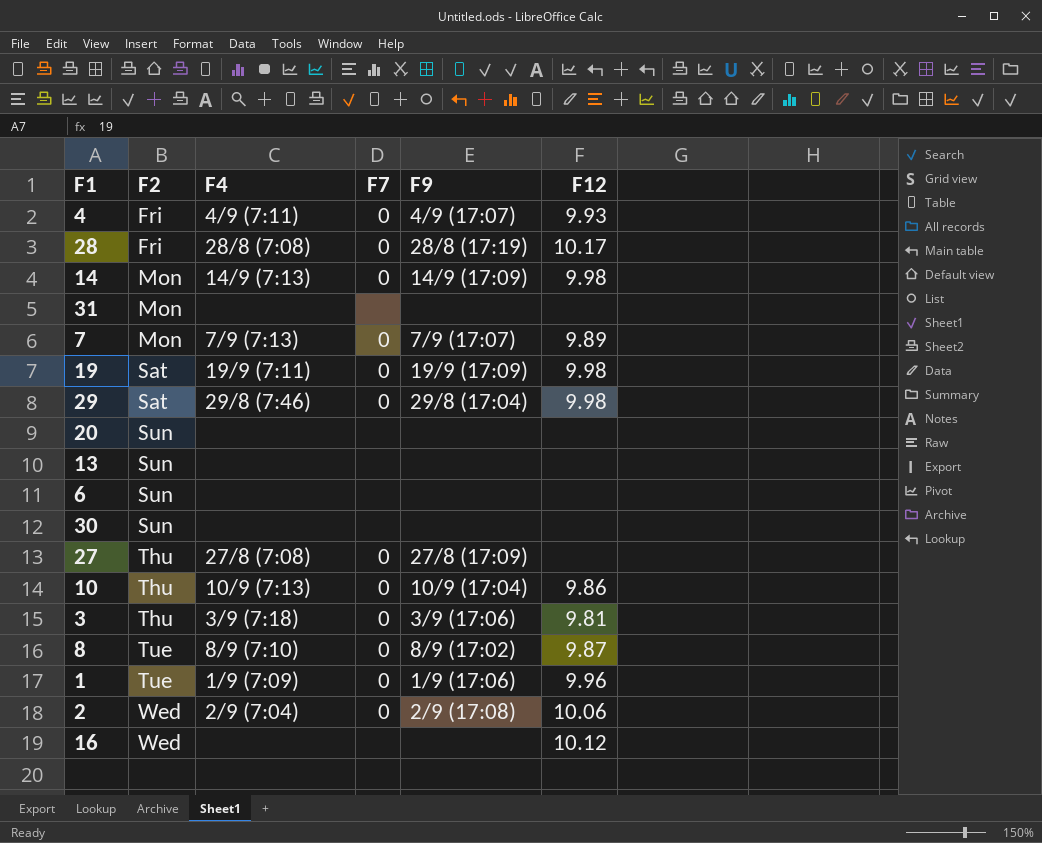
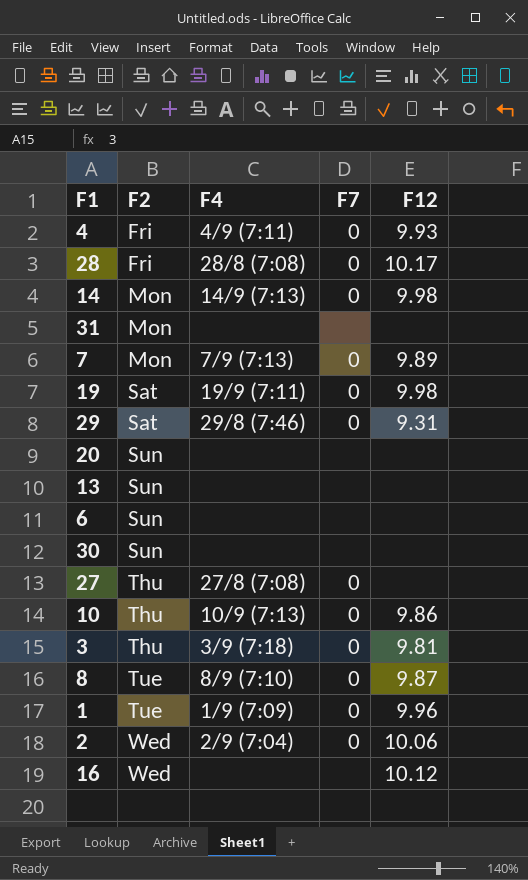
column F9 | position: 5 -> none
29 | F12: 9.98 -> 9.31

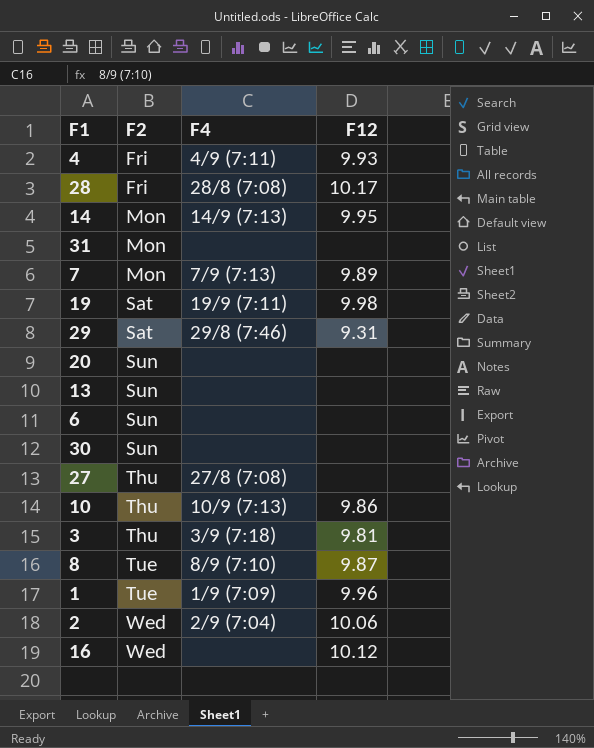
column F7 | position: 4 -> none
14 | F12: 9.98 -> 9.95

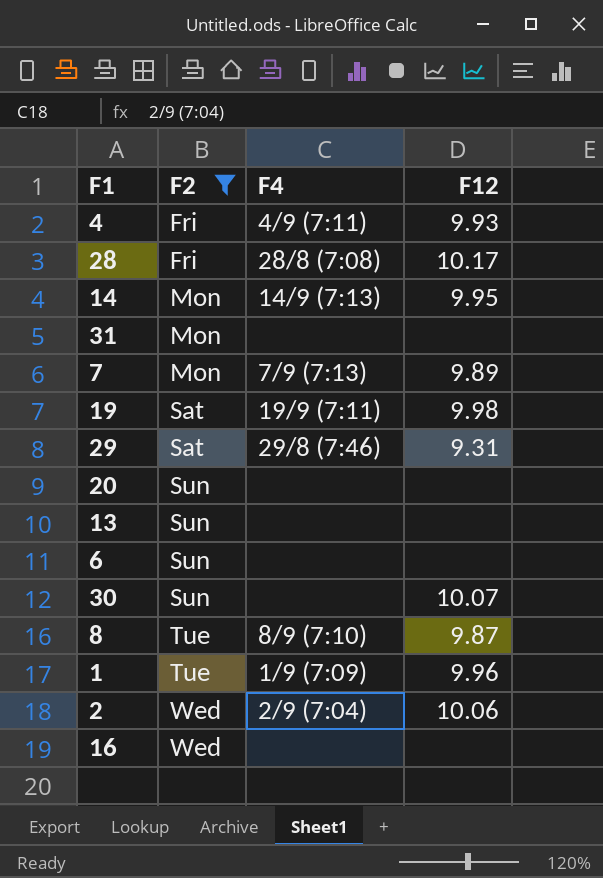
filter: none -> F2 != Thu
30 | F12: none -> 10.07
16 | F12: 10.12 -> none

